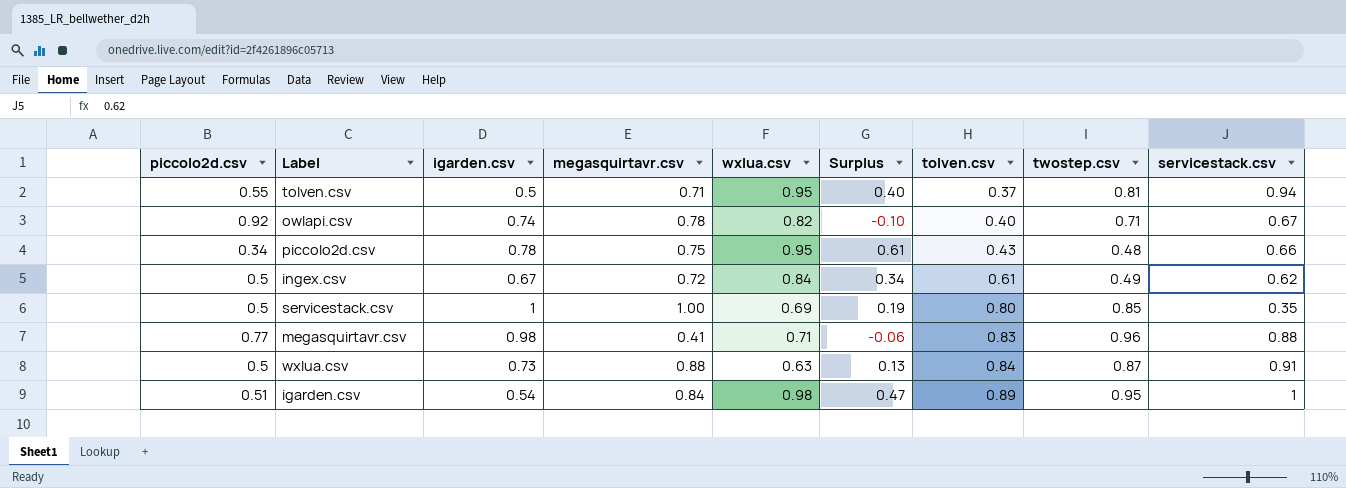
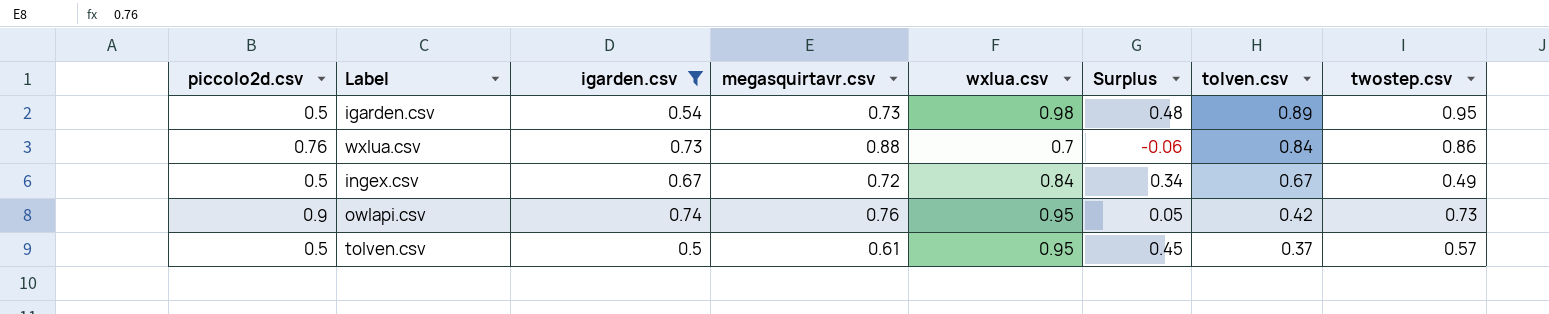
filter: none -> igarden.csv <= 0.74
row order: tolven.csv ascending -> tolven.csv descending
column servicestack.csv | position: 9 -> none
igarden.csv | piccolo2d.csv: 0.51 -> 0.5
igarden.csv | megasquirtavr.csv: 0.84 -> 0.73
igarden.csv | Surplus: 0.47 -> 0.48
wxlua.csv | piccolo2d.csv: 0.5 -> 0.76
wxlua.csv | wxlua.csv: 0.63 -> 0.7
wxlua.csv | Surplus: 0.13 -> -0.06
wxlua.csv | twostep.csv: 0.87 -> 0.86
ingex.csv | tolven.csv: 0.61 -> 0.67
owlapi.csv | piccolo2d.csv: 0.92 -> 0.9
owlapi.csv | megasquirtavr.csv: 0.78 -> 0.76
owlapi.csv | wxlua.csv: 0.82 -> 0.95
owlapi.csv | Surplus: -0.10 -> 0.05
owlapi.csv | tolven.csv: 0.40 -> 0.42
owlapi.csv | twostep.csv: 0.71 -> 0.73
tolven.csv | piccolo2d.csv: 0.55 -> 0.5
tolven.csv | megasquirtavr.csv: 0.71 -> 0.61
tolven.csv | Surplus: 0.40 -> 0.45
tolven.csv | twostep.csv: 0.81 -> 0.57

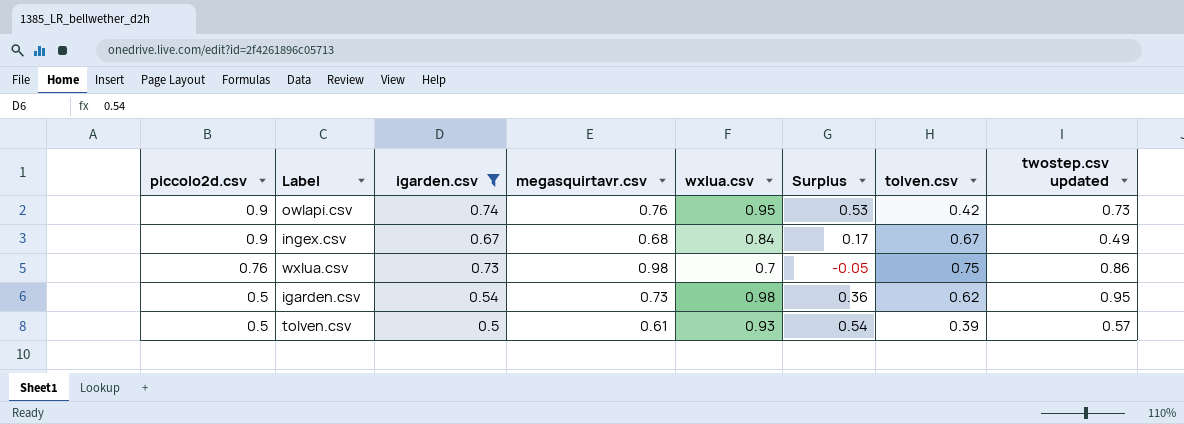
row order: tolven.csv descending -> piccolo2d.csv descending
column Surplus | formula: [wxlua.csv] - [piccolo2d.csv] -> [wxlua.csv] - [tolven.csv]
column name: twostep.csv -> twostep.csv updated
ingex.csv | piccolo2d.csv: 0.5 -> 0.9
ingex.csv | megasquirtavr.csv: 0.72 -> 0.68
wxlua.csv | megasquirtavr.csv: 0.88 -> 0.98
wxlua.csv | tolven.csv: 0.84 -> 0.75
igarden.csv | tolven.csv: 0.89 -> 0.62
tolven.csv | wxlua.csv: 0.95 -> 0.93
tolven.csv | tolven.csv: 0.37 -> 0.39

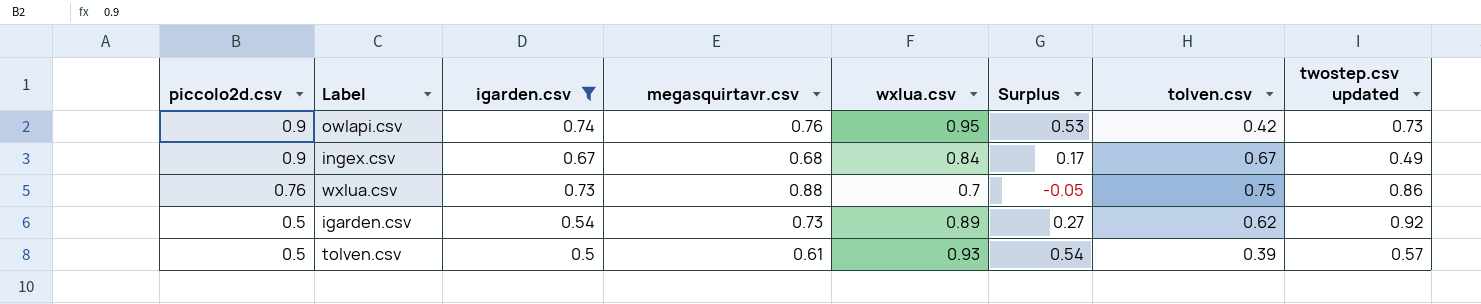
wxlua.csv | megasquirtavr.csv: 0.98 -> 0.88
igarden.csv | wxlua.csv: 0.98 -> 0.89
igarden.csv | Surplus: 0.36 -> 0.27
igarden.csv | twostep.csv updated: 0.95 -> 0.92

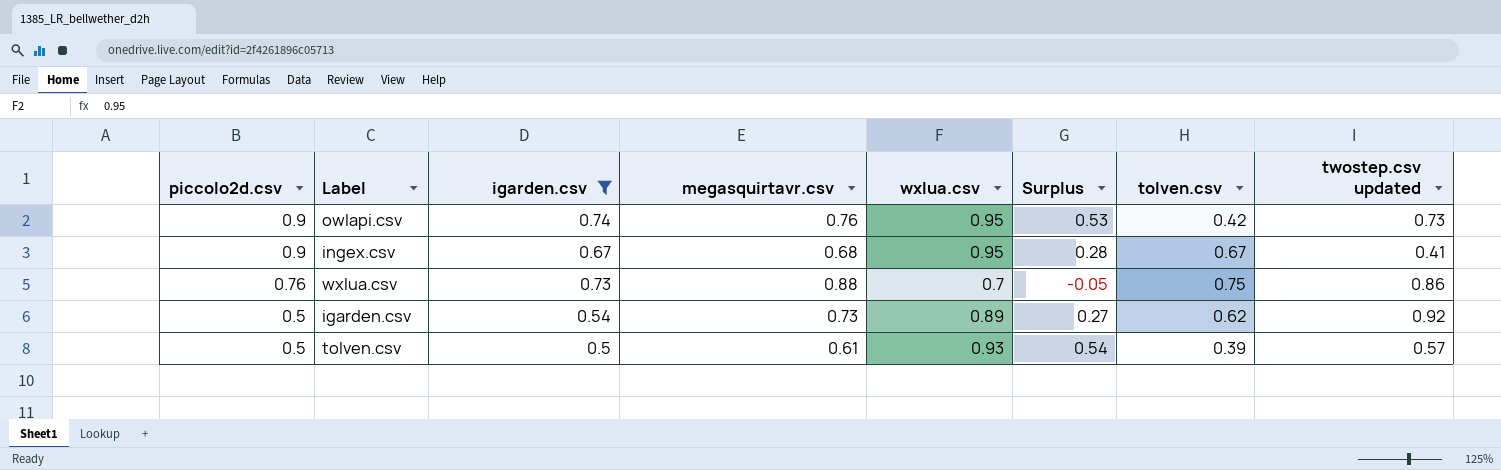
ingex.csv | wxlua.csv: 0.84 -> 0.95
ingex.csv | Surplus: 0.17 -> 0.28
ingex.csv | twostep.csv updated: 0.49 -> 0.41

